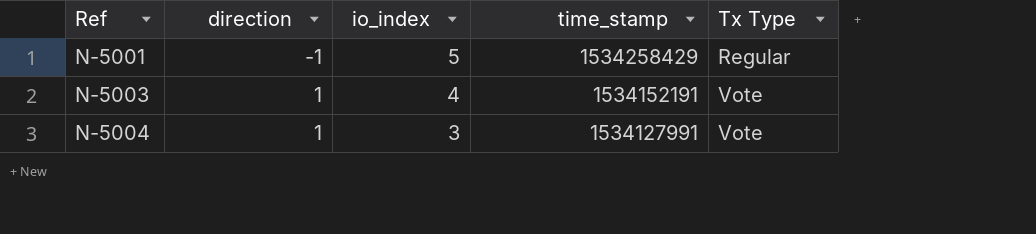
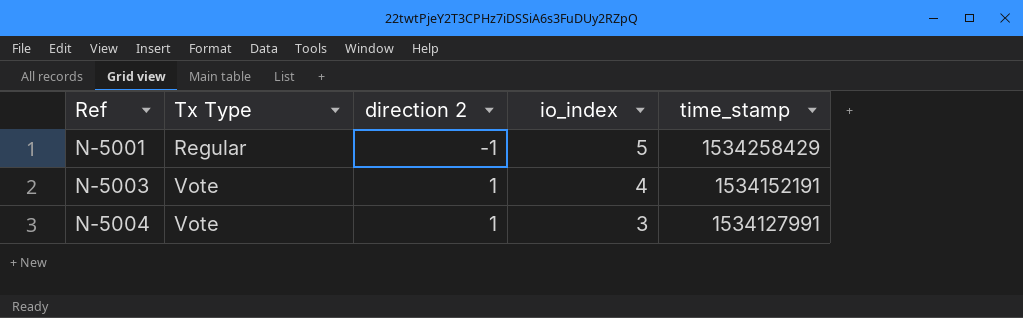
column Tx Type | position: 5 -> 2
column name: direction -> direction 2

